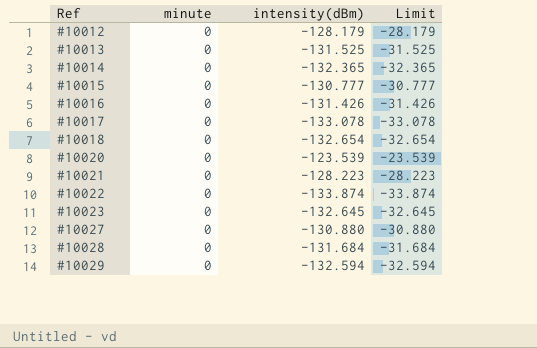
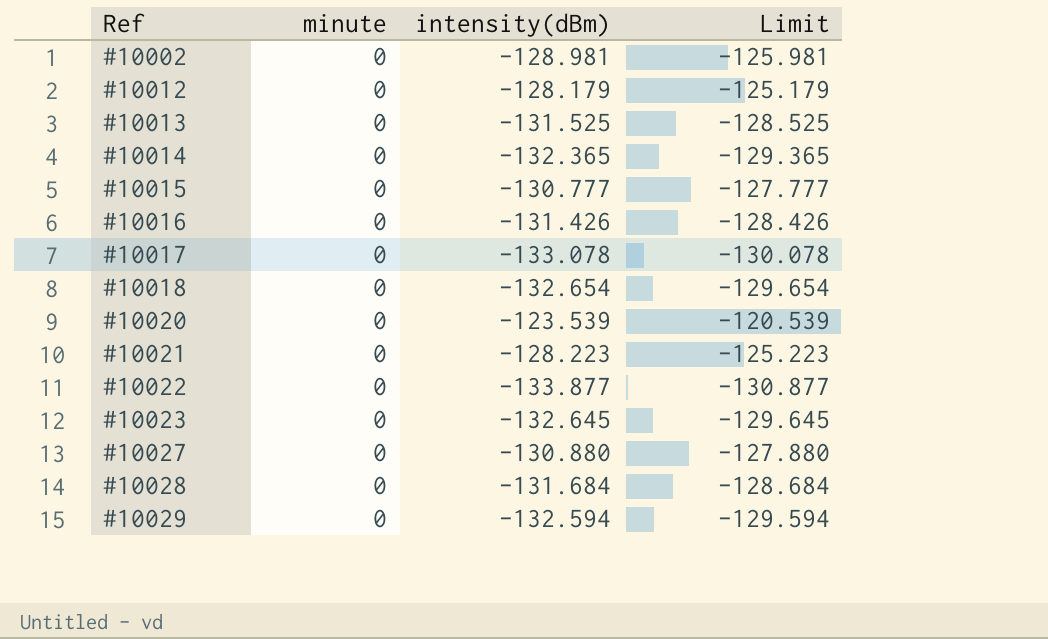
column Limit | formula: [intensity(dBm)] + 100 -> [intensity(dBm)] + 3
row #10002: none -> 0 | -128.981 | -125.981
#10022 | intensity(dBm): -133.874 -> -133.877

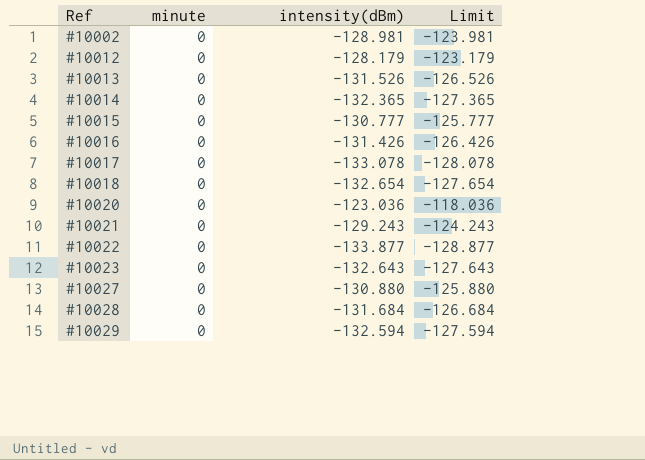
column Limit | formula: [intensity(dBm)] + 3 -> [intensity(dBm)] + 5
#10013 | intensity(dBm): -131.525 -> -131.526
#10020 | intensity(dBm): -123.539 -> -123.036
#10021 | intensity(dBm): -128.223 -> -129.243
#10023 | intensity(dBm): -132.645 -> -132.643

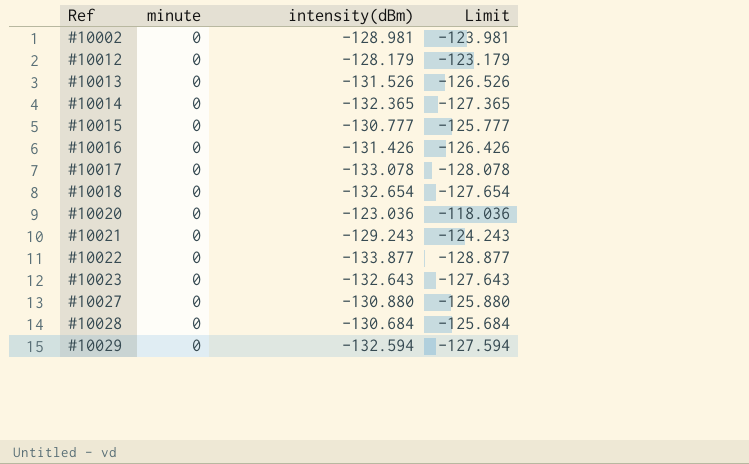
#10028 | intensity(dBm): -131.684 -> -130.684
#10028 | Limit: -126.684 -> -125.684

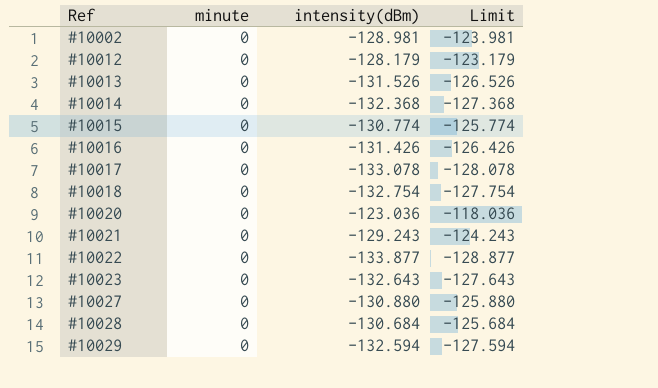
#10014 | intensity(dBm): -132.365 -> -132.368
#10014 | Limit: -127.365 -> -127.368
#10015 | intensity(dBm): -130.777 -> -130.774
#10015 | Limit: -125.777 -> -125.774
#10018 | intensity(dBm): -132.654 -> -132.754
#10018 | Limit: -127.654 -> -127.754

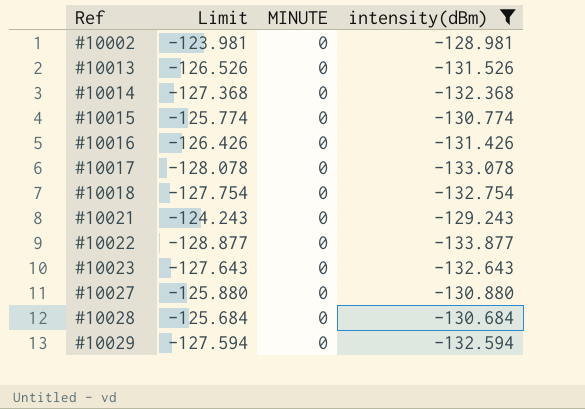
filter: none -> intensity(dBm) <= -128.981
column Limit | position: 4 -> 2
column name: minute -> MINUTE

